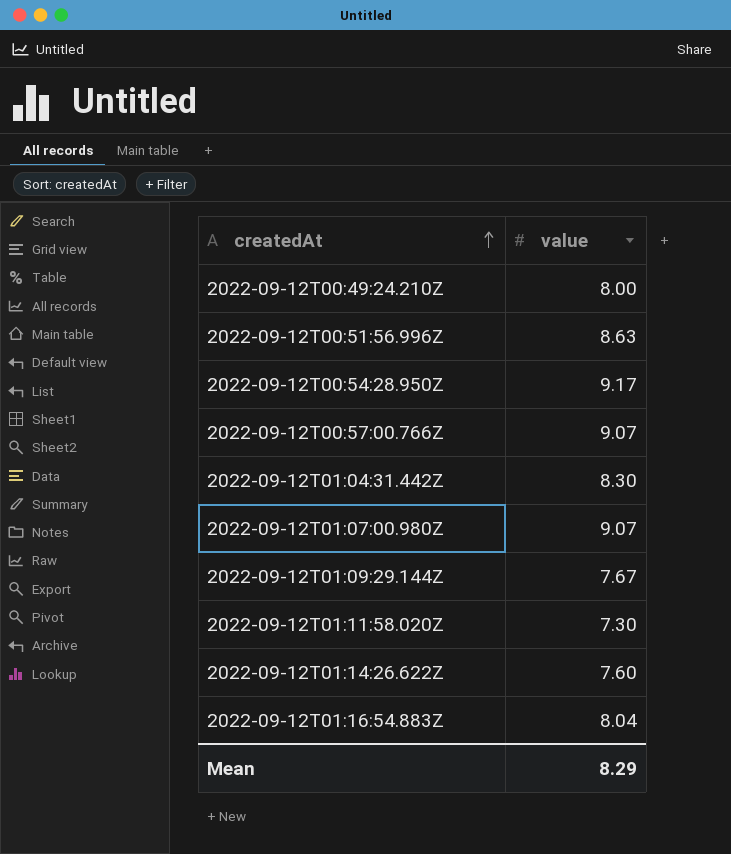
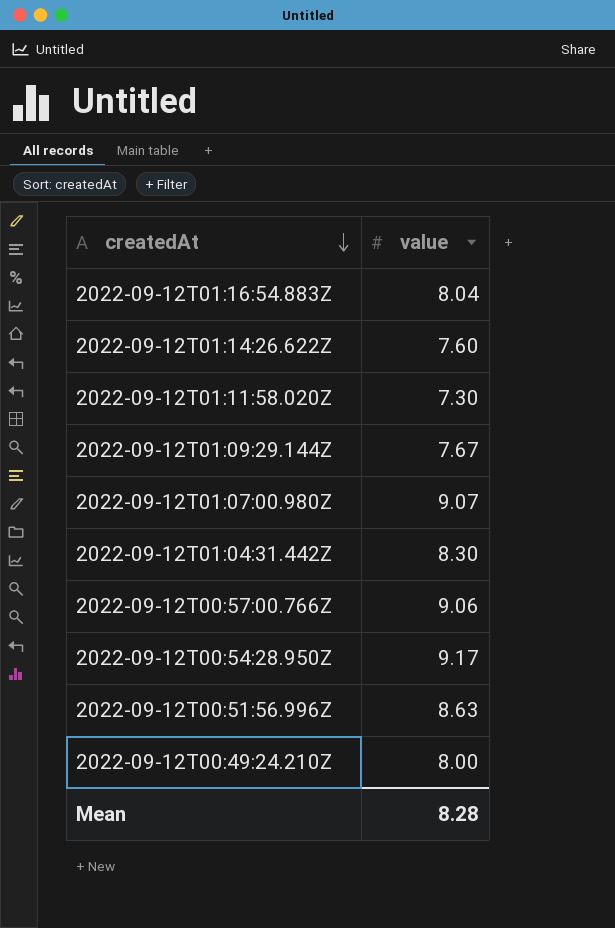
row order: createdAt ascending -> createdAt descending
2022-09-12T00:57:00.766Z | value: 9.07 -> 9.06
Mean | value: 8.29 -> 8.28

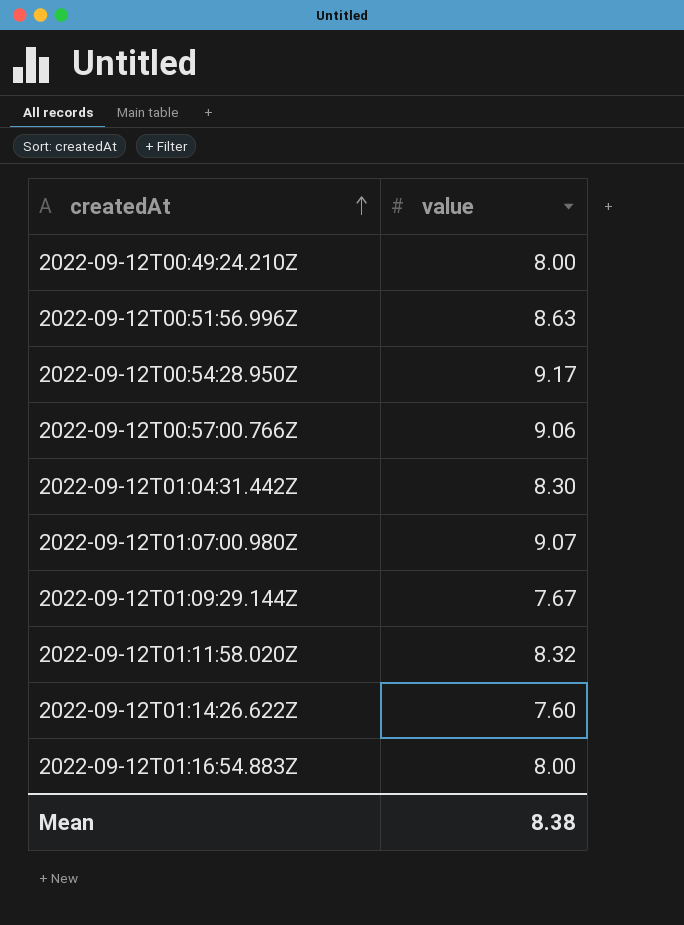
row order: createdAt descending -> createdAt ascending
2022-09-12T01:11:58.020Z | value: 7.30 -> 8.32
2022-09-12T01:16:54.883Z | value: 8.04 -> 8.00
Mean | value: 8.28 -> 8.38

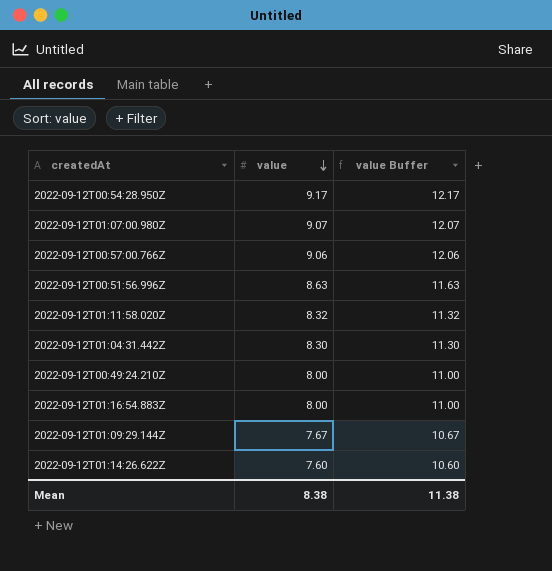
row order: createdAt ascending -> value descending
column value Buffer | formula: none -> [value] + 3

